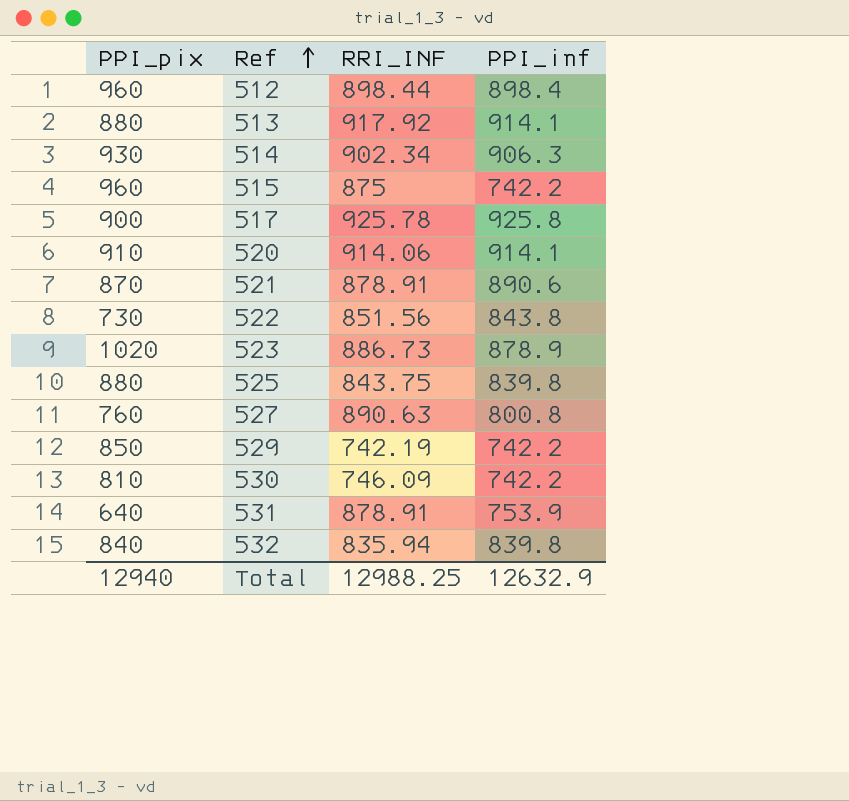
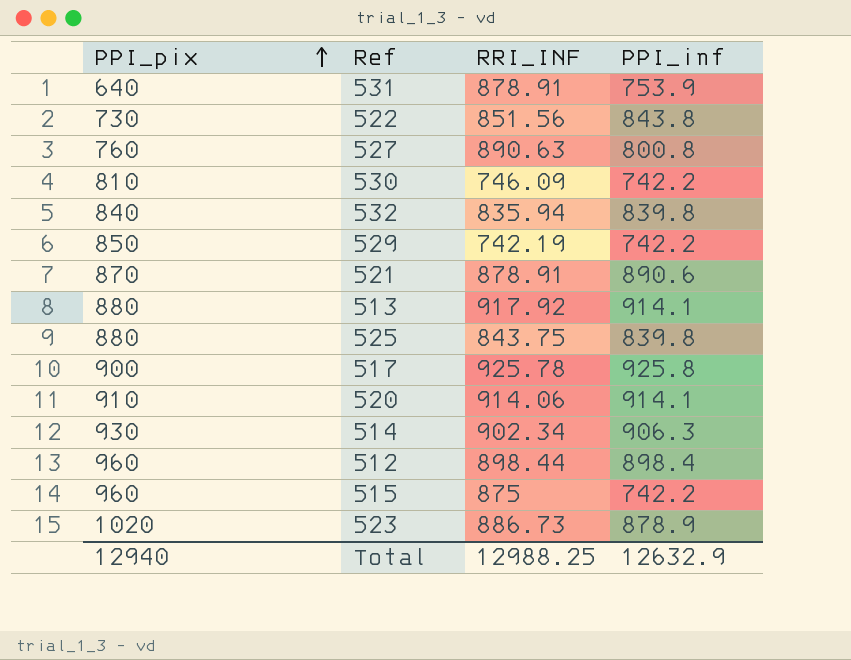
row order: Ref ascending -> PPI_pix ascending

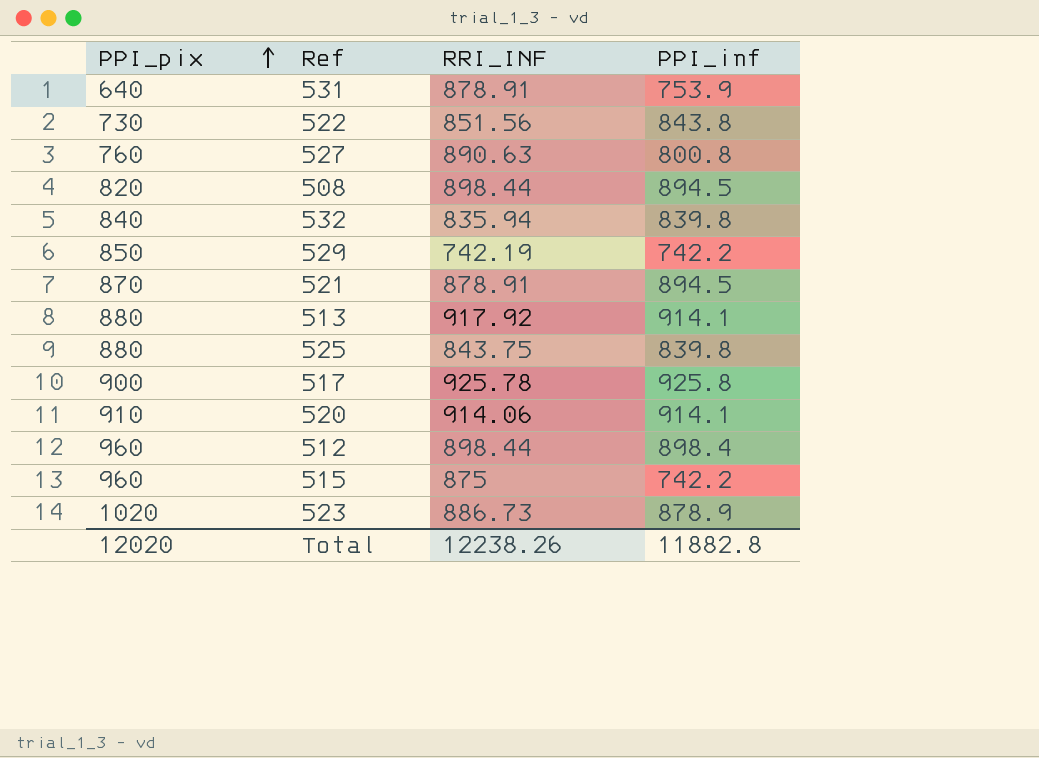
row 530: 810 | 746.09 | 742.2 -> none
row 514: 930 | 902.34 | 906.3 -> none
row 508: none -> 820 | 898.44 | 894.5
521 | PPI_inf: 890.6 -> 894.5
Total | PPI_pix: 12940 -> 12020
Total | RRI_INF: 12988.25 -> 12238.26
Total | PPI_inf: 12632.9 -> 11882.8

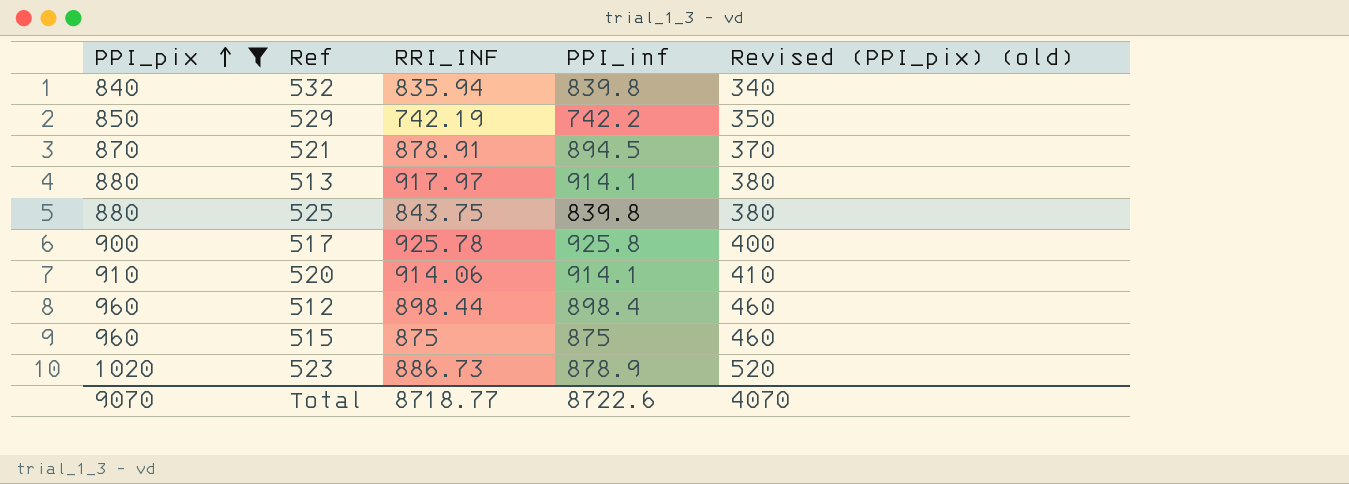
filter: none -> PPI_pix >= 840
column Revised (PPI_pix) (old) | formula: none -> [PPI_pix] - 500
513 | RRI_INF: 917.92 -> 917.97
515 | PPI_inf: 742.2 -> 875
Total | PPI_pix: 12020 -> 9070
Total | RRI_INF: 12238.26 -> 8718.77
Total | PPI_inf: 11882.8 -> 8722.6

